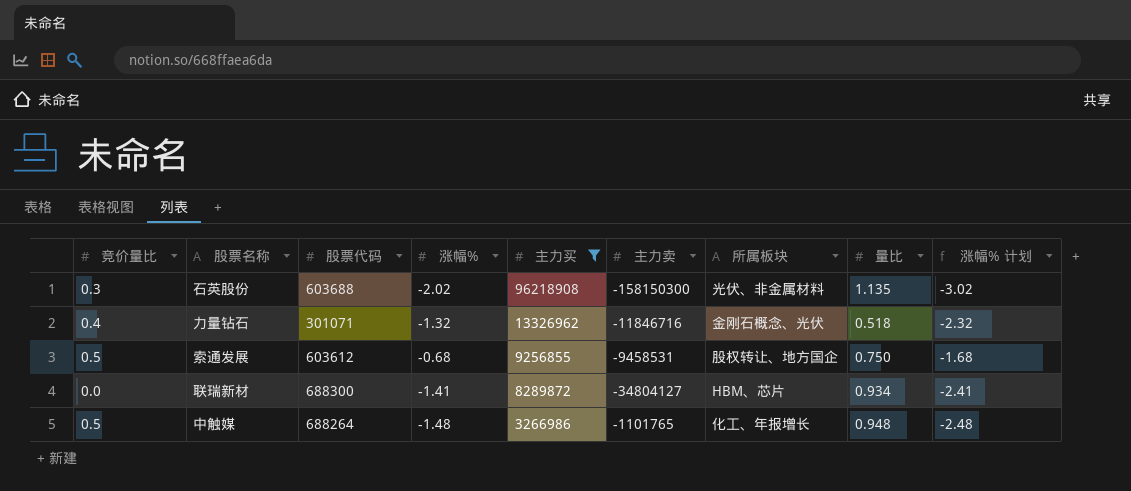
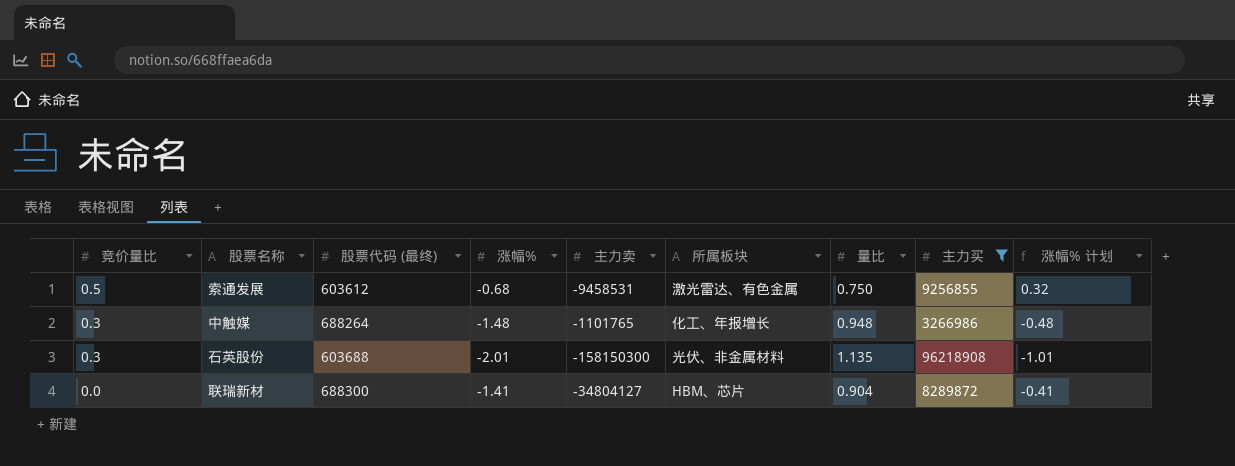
row order: 主力买 descending -> 竞价量比 descending
column name: 股票代码 -> 股票代码 (最终)
column 主力买 | position: 5 -> 8
column 涨幅% 计划 | formula: [涨幅%] - 1 -> [涨幅%] + 1
row 力量钻石: 0.4 | 301071 | -1.32 | 13326962 | -11846716 | 金刚石概念、光伏 | 0.518 | -2.32 -> none
索通发展 | 所属板块: 股权转让、地方国企 -> 激光雷达、有色金属
中触媒 | 竞价量比: 0.5 -> 0.3
石英股份 | 涨幅%: -2.02 -> -2.01
联瑞新材 | 量比: 0.934 -> 0.904

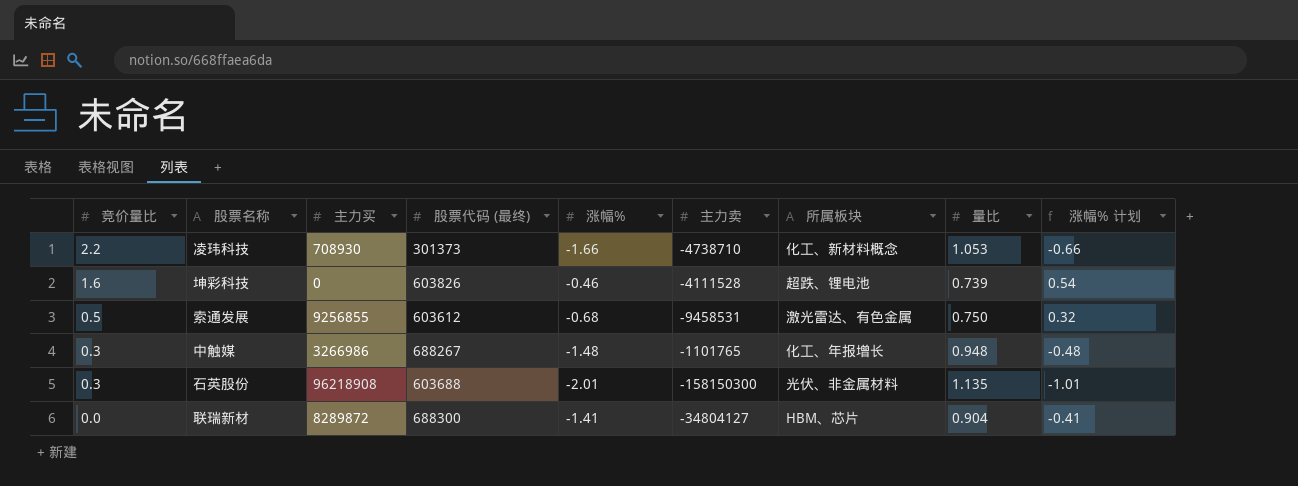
filter: 主力买 >= 3266986 -> none
column 主力买 | position: 8 -> 3
中触媒 | 股票代码 (最终): 688264 -> 688267

